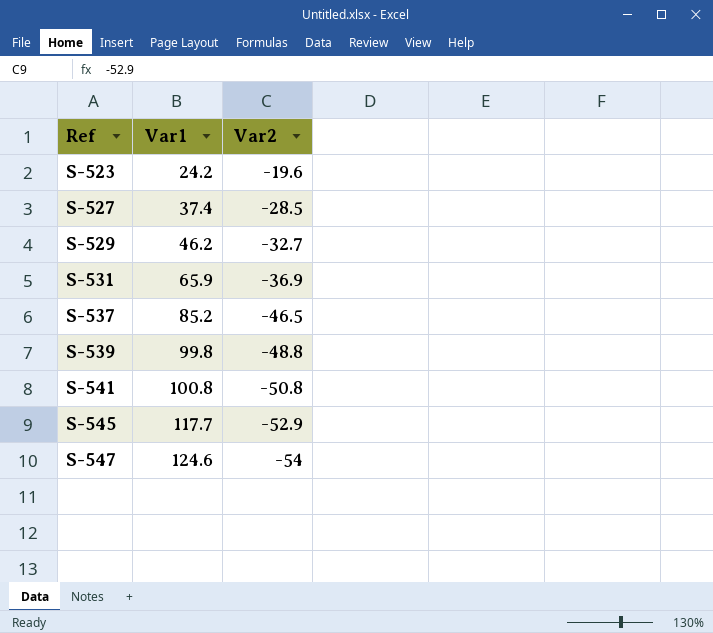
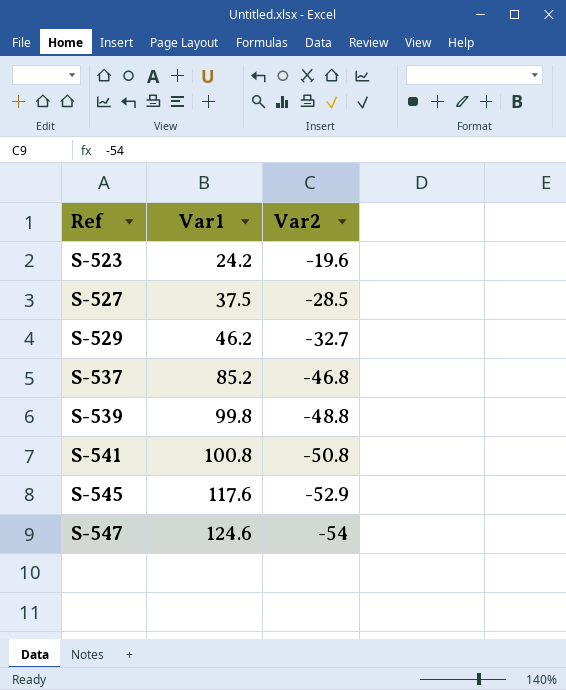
row S-531: 65.9 | -36.9 -> none
S-527 | Var1: 37.4 -> 37.5
S-537 | Var2: -46.5 -> -46.8
S-545 | Var1: 117.7 -> 117.6

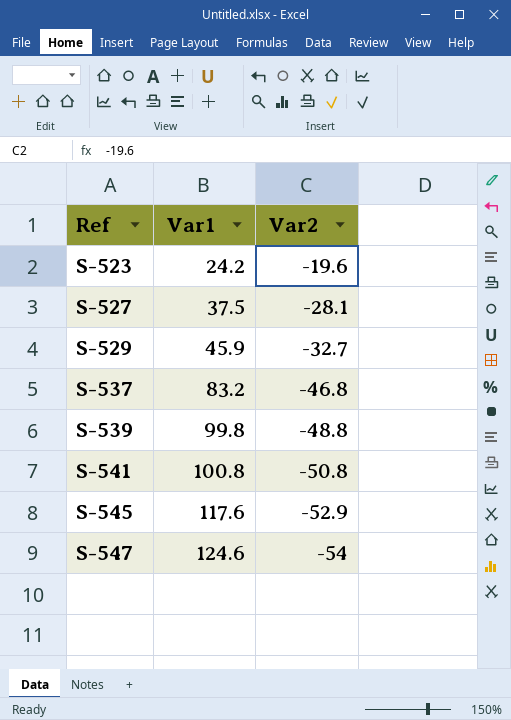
S-527 | Var2: -28.5 -> -28.1
S-529 | Var1: 46.2 -> 45.9
S-537 | Var1: 85.2 -> 83.2

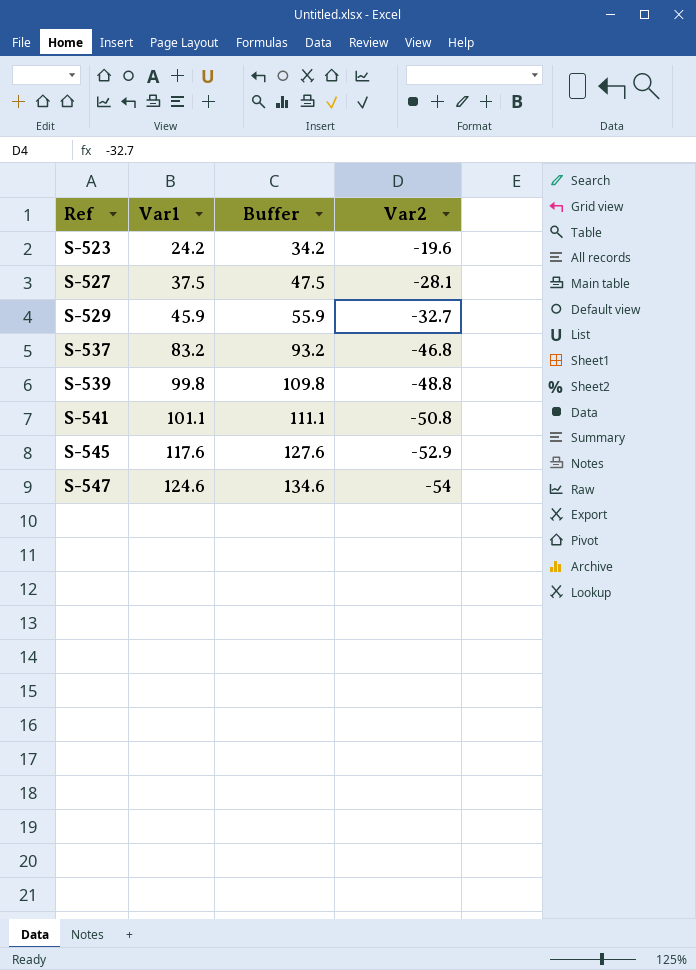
column Buffer | formula: none -> [Var1] + 10
S-541 | Var1: 100.8 -> 101.1

